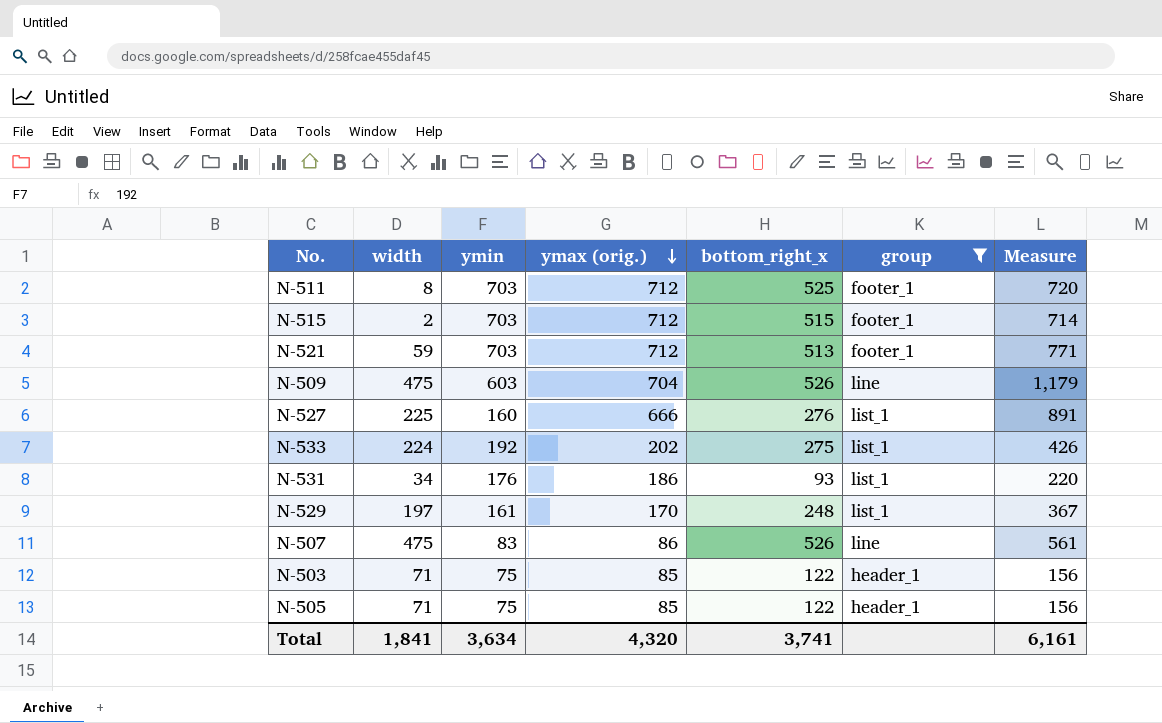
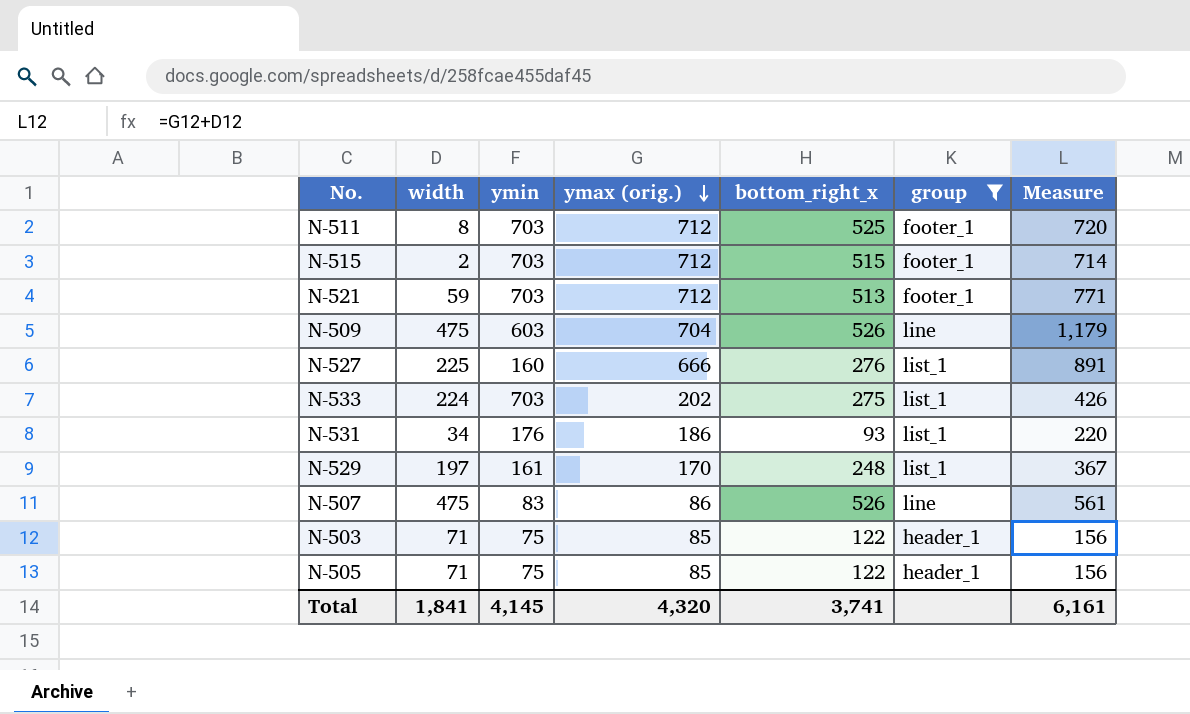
N-533 | ymin: 192 -> 703
Total | ymin: 3,634 -> 4,145

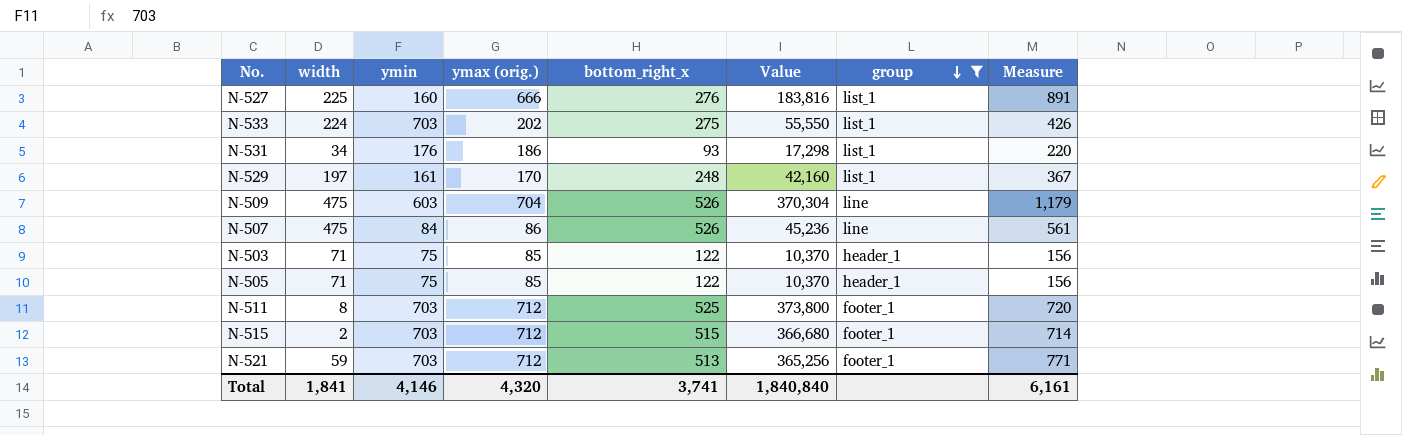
row order: ymax (orig.) descending -> group descending
column Value | formula: none -> [ymax (orig.)] * [bottom_right_x]
N-507 | ymin: 83 -> 84
Total | ymin: 4,145 -> 4,146

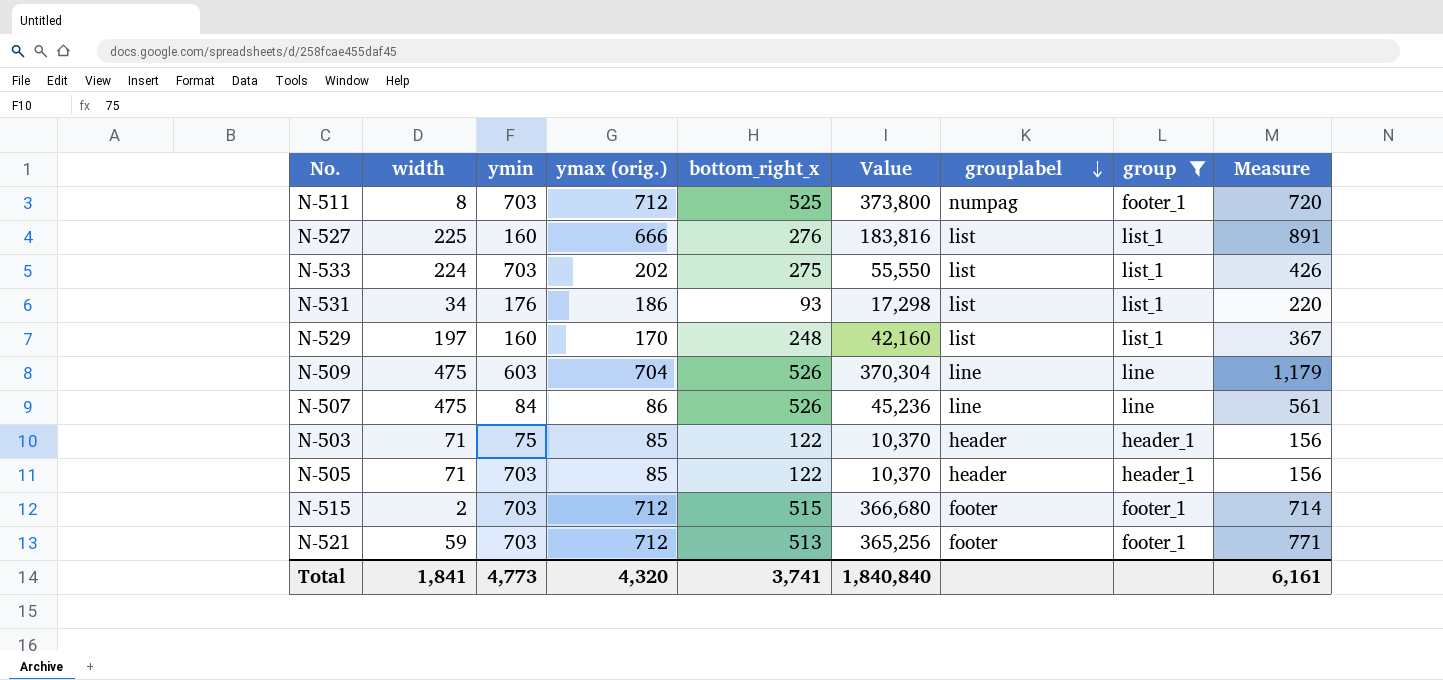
row order: group descending -> grouplabel descending
column grouplabel | position: none -> 7
N-529 | ymin: 161 -> 160
N-505 | ymin: 75 -> 703
Total | ymin: 4,146 -> 4,773

